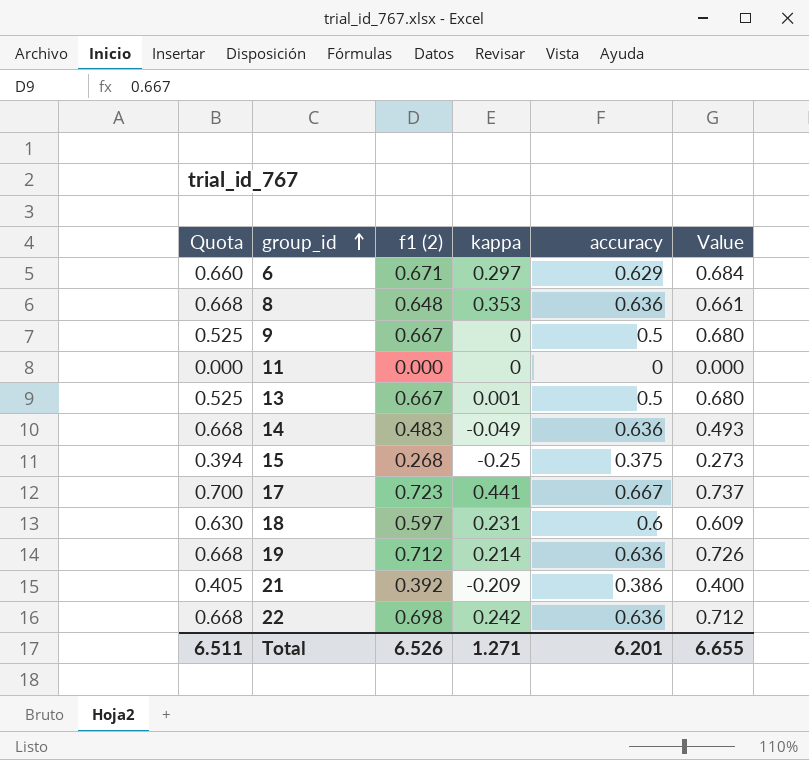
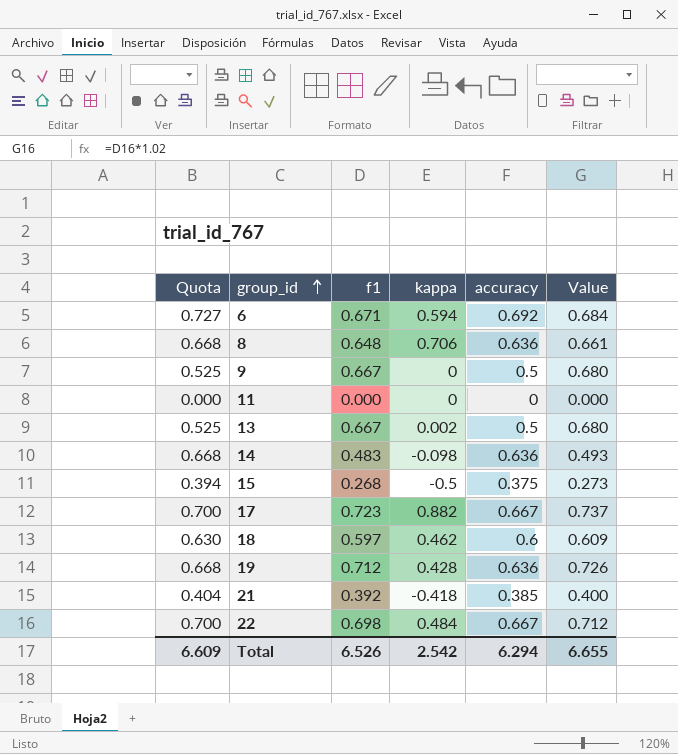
column name: f1 (2) -> f1
6 | Quota: 0.660 -> 0.727
6 | kappa: 0.297 -> 0.594
6 | accuracy: 0.629 -> 0.692
8 | kappa: 0.353 -> 0.706
13 | kappa: 0.001 -> 0.002
14 | kappa: -0.049 -> -0.098
15 | kappa: -0.25 -> -0.5
17 | kappa: 0.441 -> 0.882
18 | kappa: 0.231 -> 0.462
19 | kappa: 0.214 -> 0.428
21 | Quota: 0.405 -> 0.404
21 | kappa: -0.209 -> -0.418
21 | accuracy: 0.386 -> 0.385
22 | Quota: 0.668 -> 0.700
22 | kappa: 0.242 -> 0.484
22 | accuracy: 0.636 -> 0.667
Total | Quota: 6.511 -> 6.609
Total | kappa: 1.271 -> 2.542
Total | accuracy: 6.201 -> 6.294

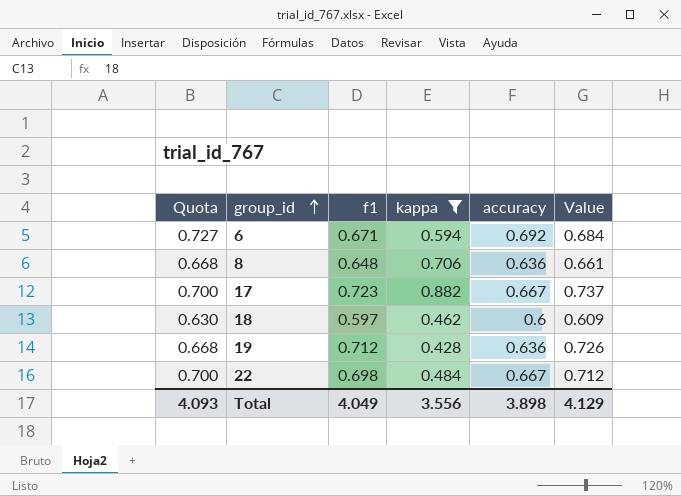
filter: none -> kappa >= 0.428
Total | Quota: 6.609 -> 4.093
Total | f1: 6.526 -> 4.049
Total | kappa: 2.542 -> 3.556
Total | accuracy: 6.294 -> 3.898
Total | Value: 6.655 -> 4.129

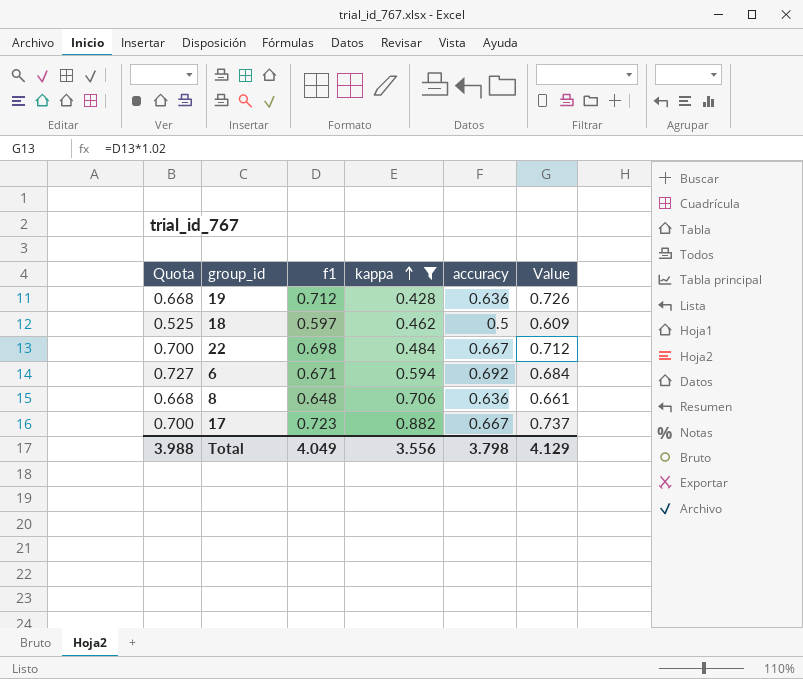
row order: group_id ascending -> kappa ascending
18 | Quota: 0.630 -> 0.525
18 | accuracy: 0.6 -> 0.5
Total | Quota: 4.093 -> 3.988
Total | accuracy: 3.898 -> 3.798

